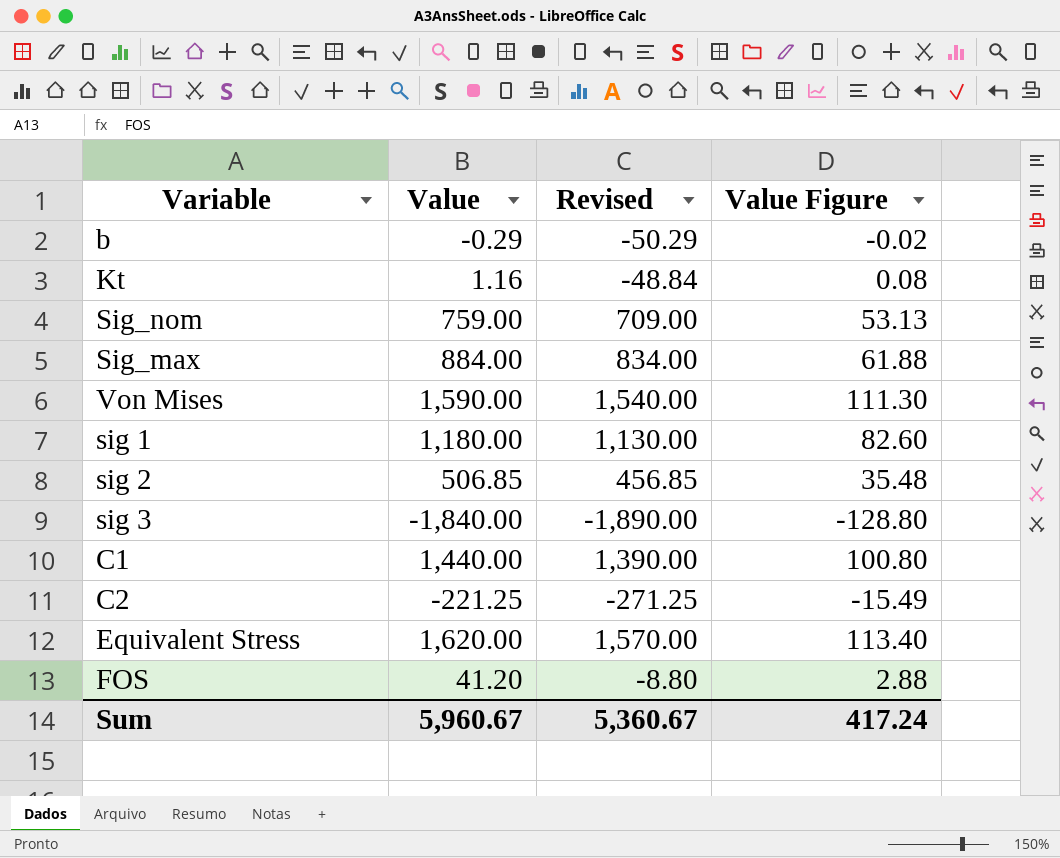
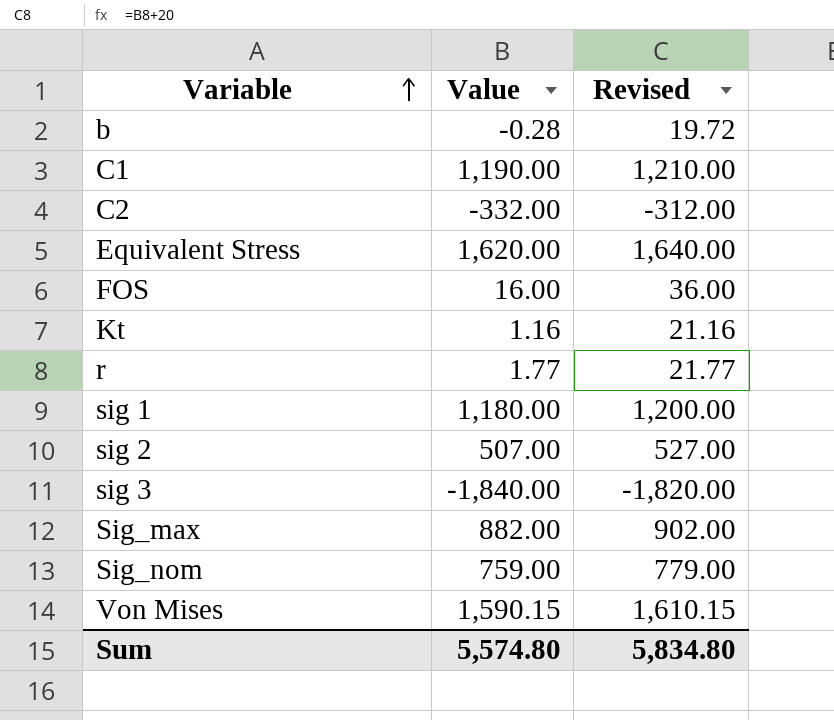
row order: none -> Variable ascending
column Value Figure | formula: [Value] * 0.07 -> none
column Revised | formula: [Value] - 50 -> [Value] + 20
b | Value: -0.29 -> -0.28
C1 | Value: 1,440.00 -> 1,190.00
C2 | Value: -221.25 -> -332.00
FOS | Value: 41.20 -> 16.00
row r: none -> 1.77 | 21.77
sig 2 | Value: 506.85 -> 507.00
Sig_max | Value: 884.00 -> 882.00
Von Mises | Value: 1,590.00 -> 1,590.15
Sum | Value: 5,960.67 -> 5,574.80
Sum | Revised: 5,360.67 -> 5,834.80

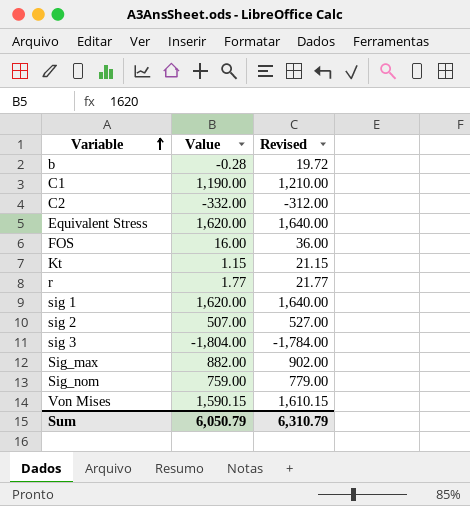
Kt | Value: 1.16 -> 1.15
Kt | Revised: 21.16 -> 21.15
sig 1 | Value: 1,180.00 -> 1,620.00
sig 1 | Revised: 1,200.00 -> 1,640.00
sig 3 | Value: -1,840.00 -> -1,804.00
sig 3 | Revised: -1,820.00 -> -1,784.00
Sum | Value: 5,574.80 -> 6,050.79
Sum | Revised: 5,834.80 -> 6,310.79

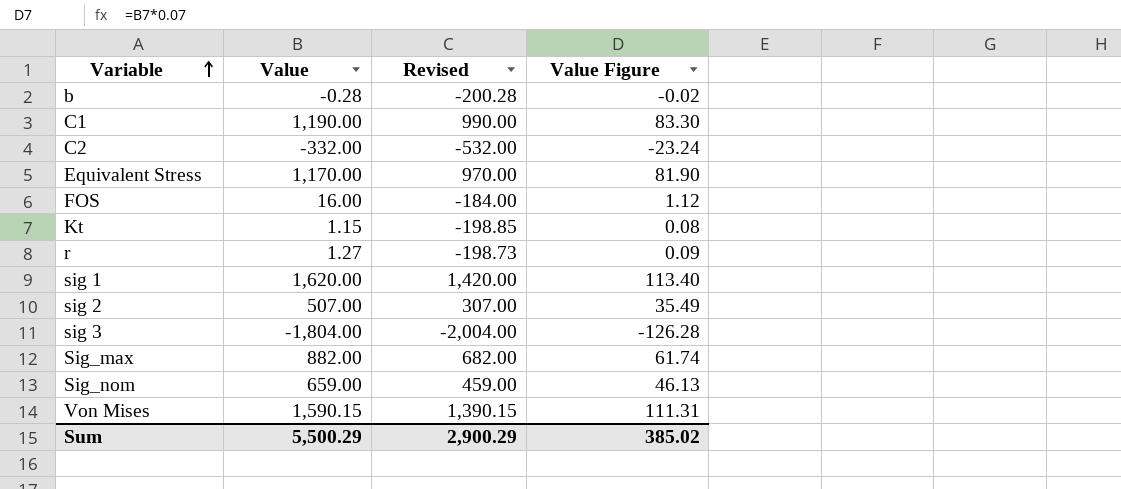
column Revised | formula: [Value] + 20 -> [Value] - 200
column Value Figure | formula: none -> [Value] * 0.07
Equivalent Stress | Value: 1,620.00 -> 1,170.00
r | Value: 1.77 -> 1.27
Sig_nom | Value: 759.00 -> 659.00
Sum | Value: 6,050.79 -> 5,500.29
Sum | Revised: 6,310.79 -> 2,900.29

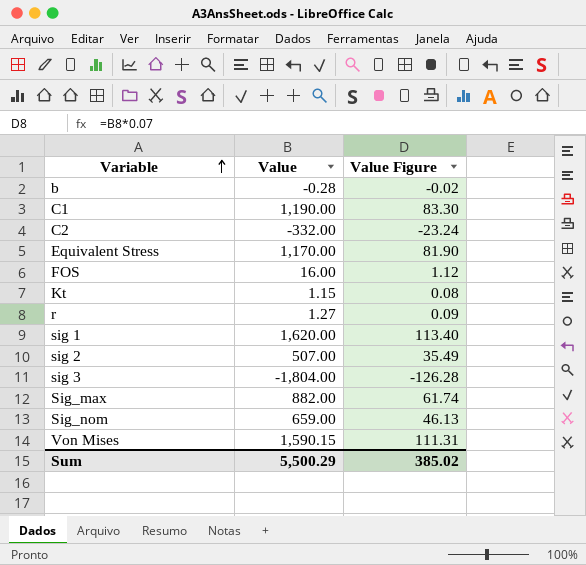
column Revised | formula: [Value] - 200 -> none

